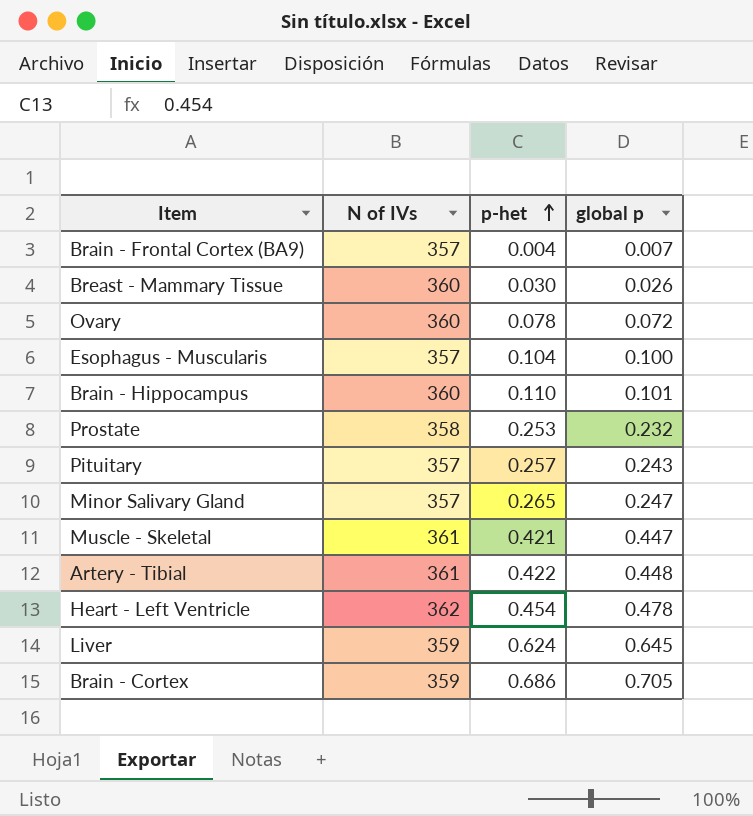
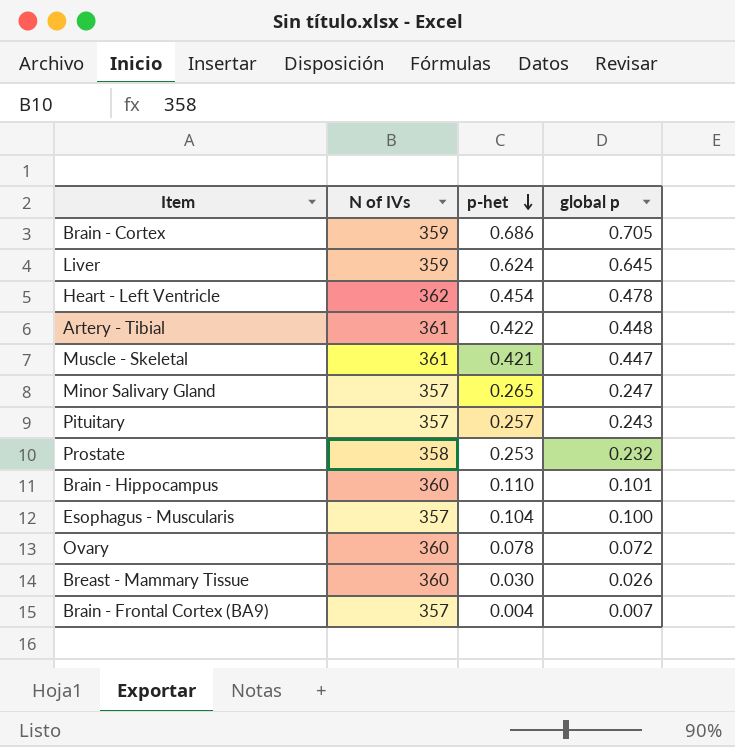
row order: p-het ascending -> p-het descending

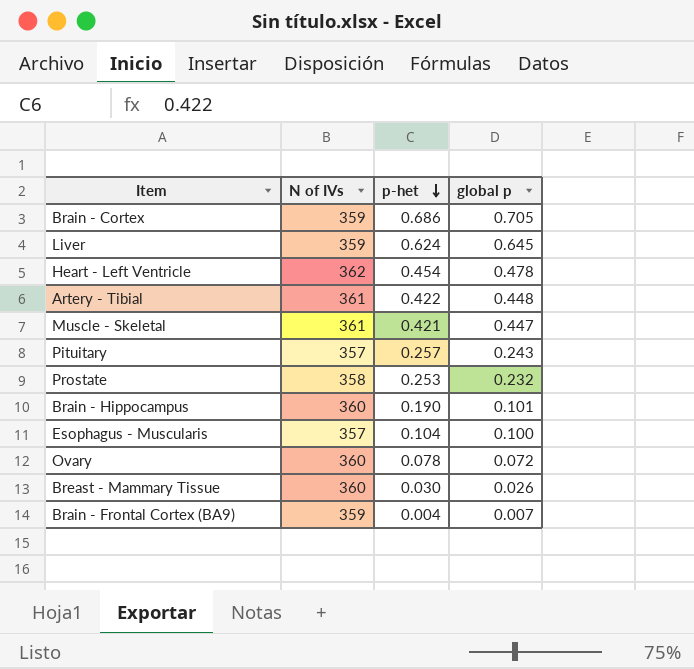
row Minor Salivary Gland: 357 | 0.265 | 0.247 -> none
Brain - Hippocampus | p-het: 0.110 -> 0.190
Brain - Frontal Cortex (BA9) | N of IVs: 357 -> 359

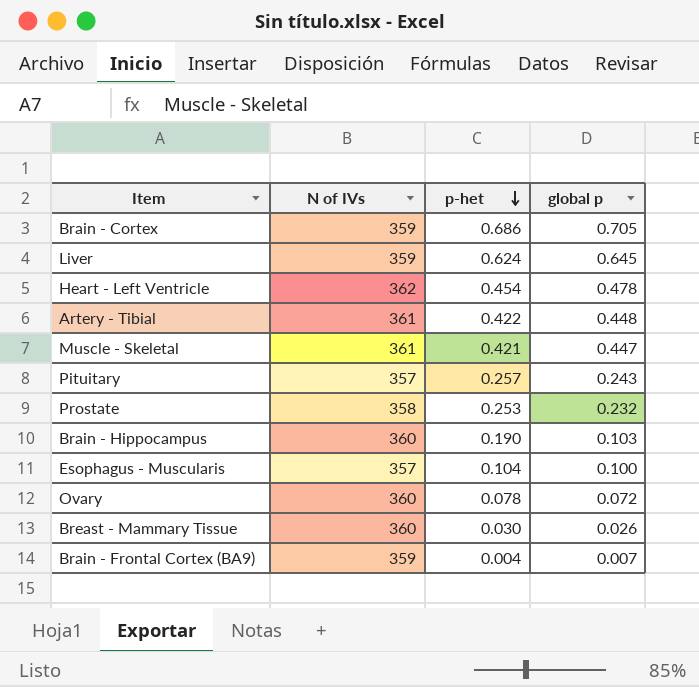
Brain - Hippocampus | global p: 0.101 -> 0.103

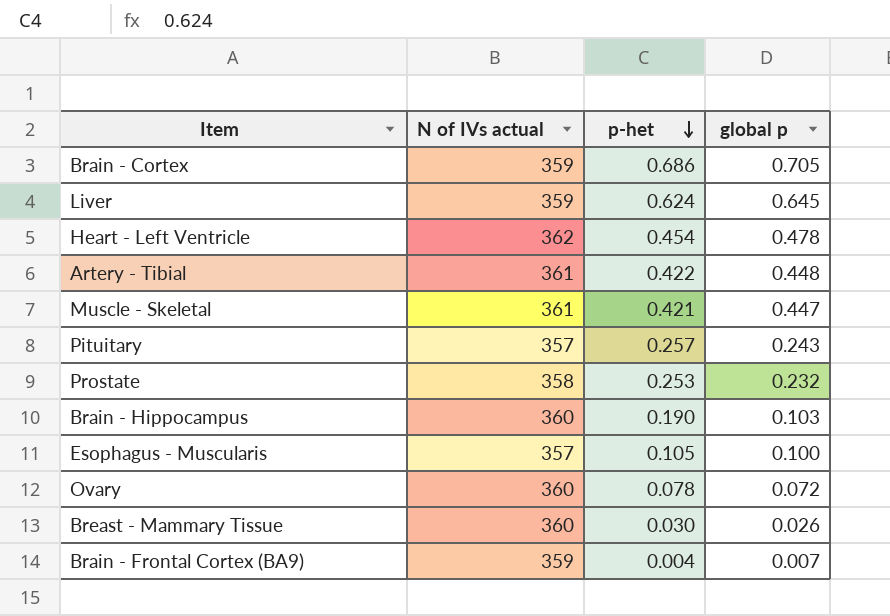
column name: N of IVs -> N of IVs actual
Esophagus - Muscularis | p-het: 0.104 -> 0.105

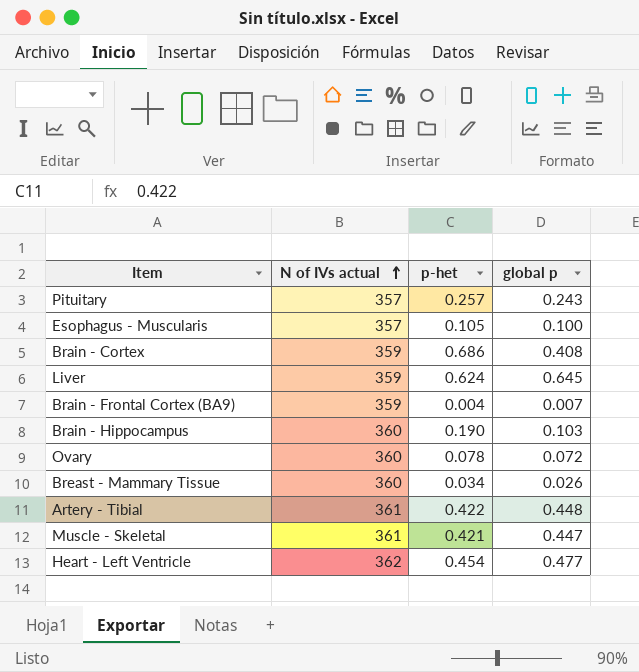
row order: p-het descending -> N of IVs actual ascending
row Prostate: 358 | 0.253 | 0.232 -> none
Brain - Cortex | global p: 0.705 -> 0.408
Breast - Mammary Tissue | p-het: 0.030 -> 0.034
Heart - Left Ventricle | global p: 0.478 -> 0.477

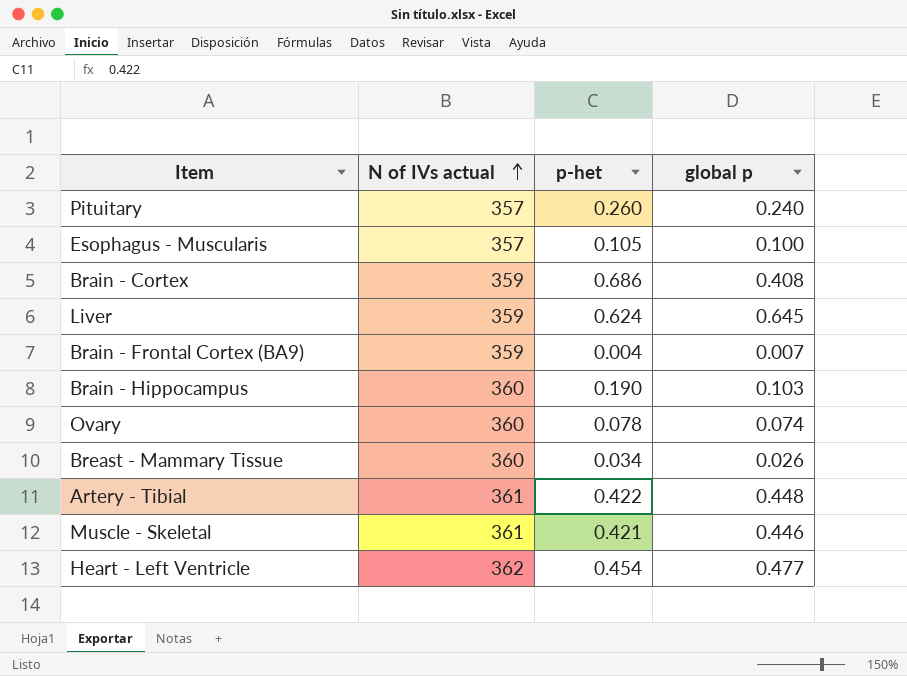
Pituitary | p-het: 0.257 -> 0.260
Pituitary | global p: 0.243 -> 0.240
Ovary | global p: 0.072 -> 0.074
Muscle - Skeletal | global p: 0.447 -> 0.446

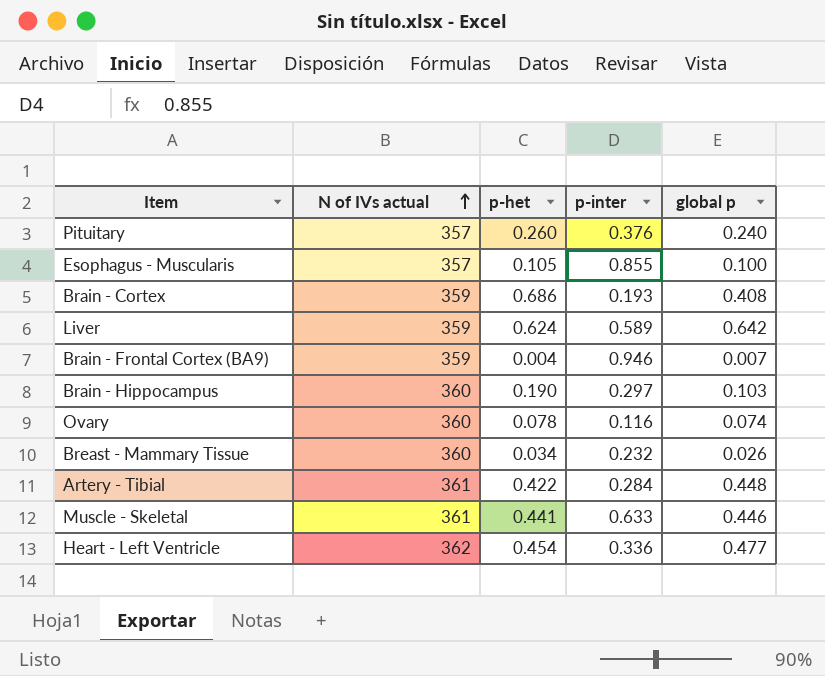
column p-inter | position: none -> 4
Liver | global p: 0.645 -> 0.642
Muscle - Skeletal | p-het: 0.421 -> 0.441

